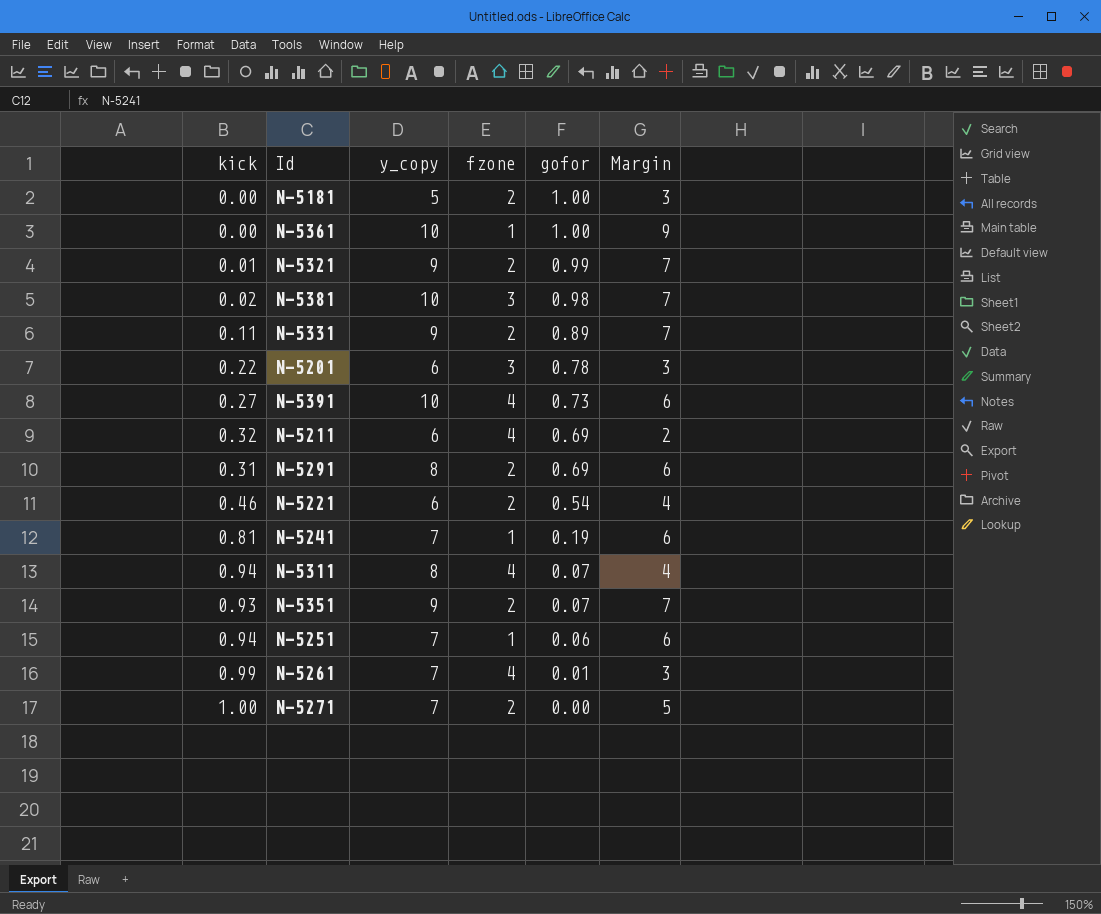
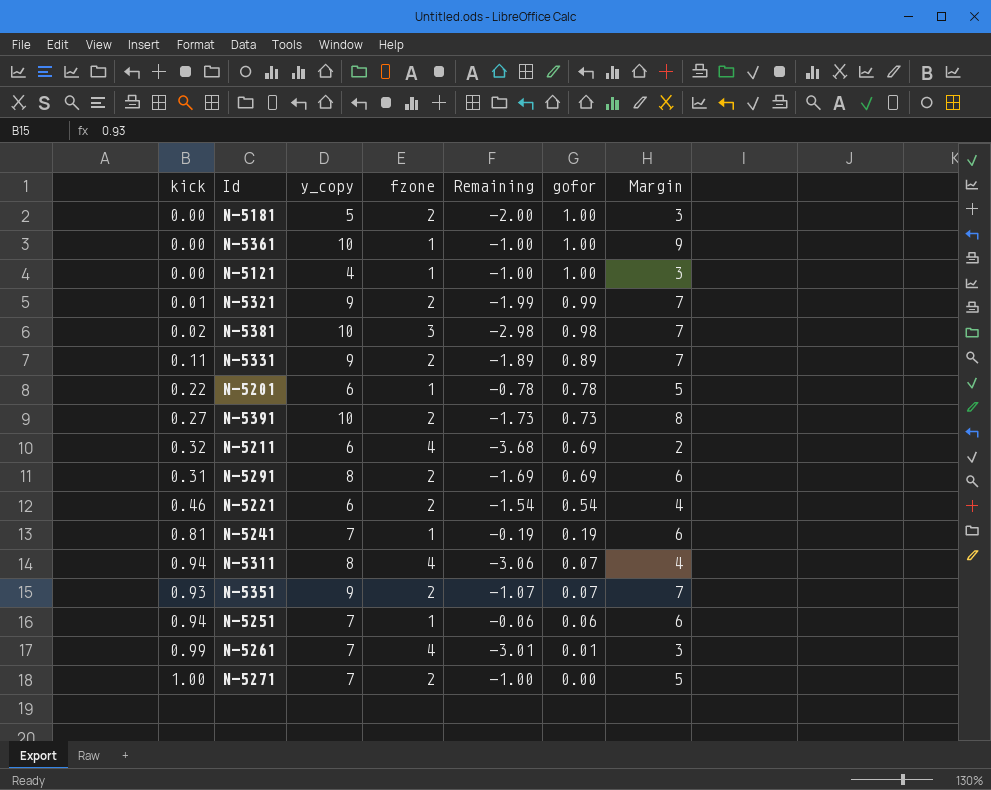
column Remaining | formula: none -> [kick] - [fzone]
row N-5121: none -> 0.00 | 4 | 1 | -1.00 | 1.00 | 3
N-5201 | fzone: 3 -> 1
N-5201 | Margin: 3 -> 5
N-5391 | fzone: 4 -> 2
N-5391 | Margin: 6 -> 8

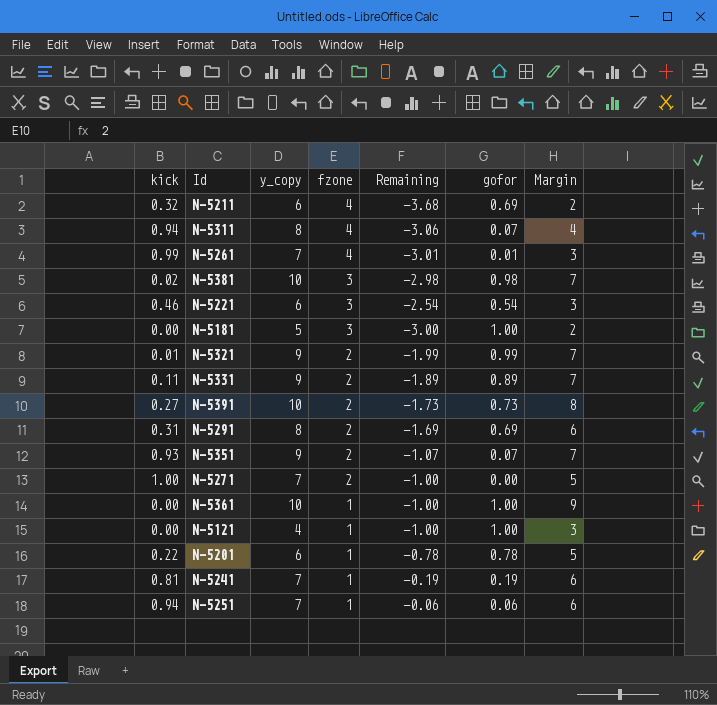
row order: gofor descending -> fzone descending
N-5221 | fzone: 2 -> 3
N-5221 | Remaining: -1.54 -> -2.54
N-5221 | Margin: 4 -> 3
N-5181 | fzone: 2 -> 3
N-5181 | Remaining: -2.00 -> -3.00
N-5181 | Margin: 3 -> 2

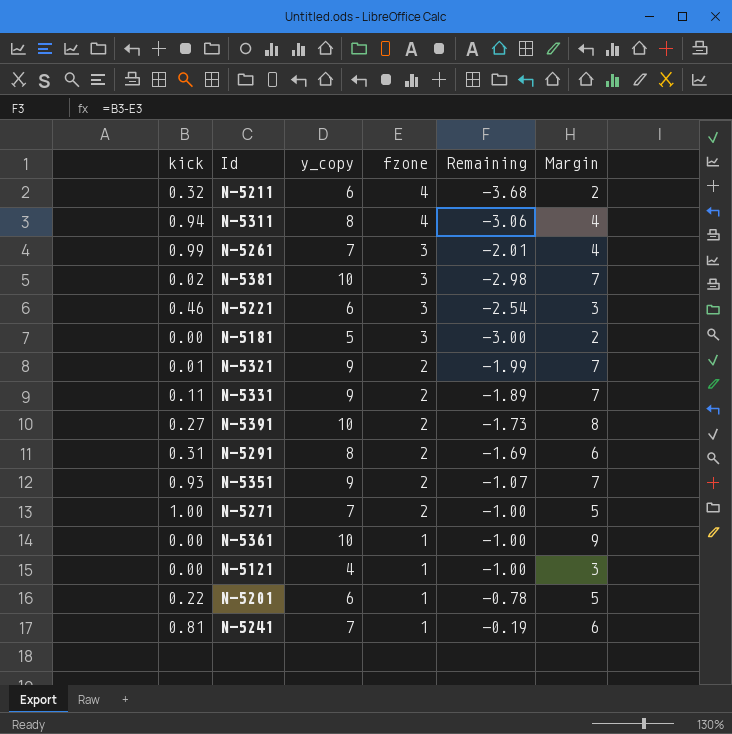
column gofor | position: 6 -> none
row N-5251: 0.94 | 7 | 1 | -0.06 | 0.06 | 6 -> none
N-5261 | fzone: 4 -> 3
N-5261 | Remaining: -3.01 -> -2.01
N-5261 | Margin: 3 -> 4

